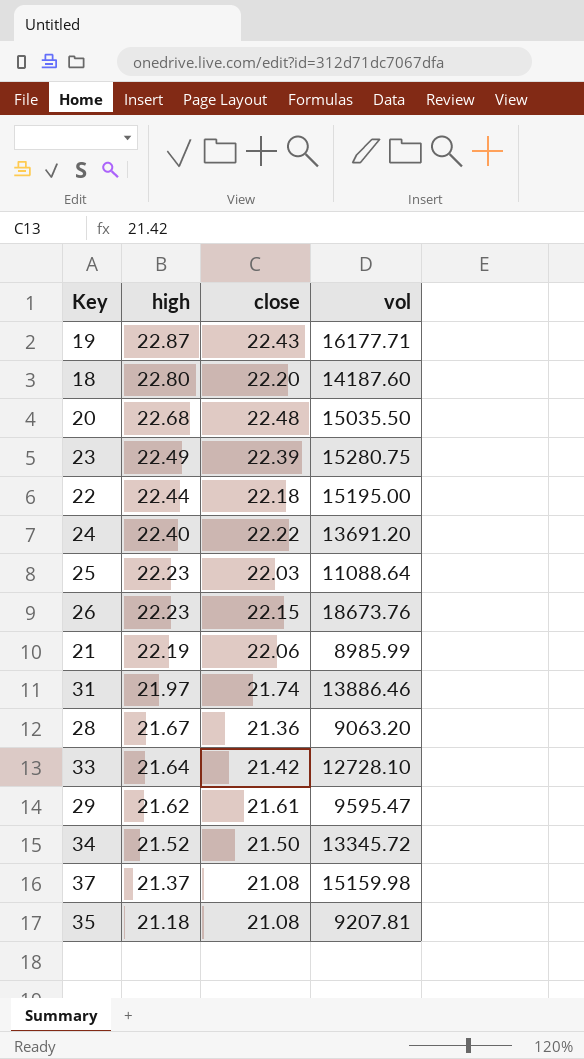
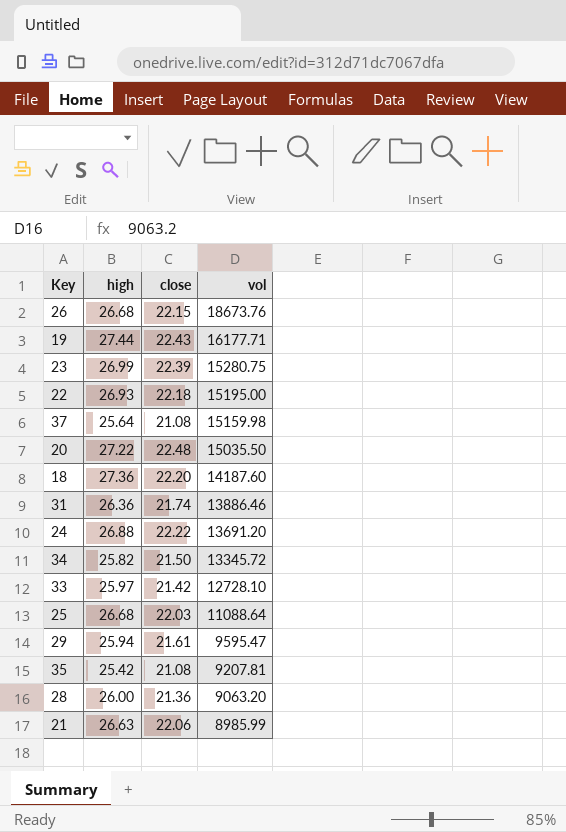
row order: high descending -> vol descending
26 | high: 22.23 -> 26.68
19 | high: 22.87 -> 27.44
23 | high: 22.49 -> 26.99
22 | high: 22.44 -> 26.93
37 | high: 21.37 -> 25.64
20 | high: 22.68 -> 27.22
18 | high: 22.80 -> 27.36
31 | high: 21.97 -> 26.36
24 | high: 22.40 -> 26.88
34 | high: 21.52 -> 25.82
33 | high: 21.64 -> 25.97
25 | high: 22.23 -> 26.68
29 | high: 21.62 -> 25.94
35 | high: 21.18 -> 25.42
28 | high: 21.67 -> 26.00
21 | high: 22.19 -> 26.63

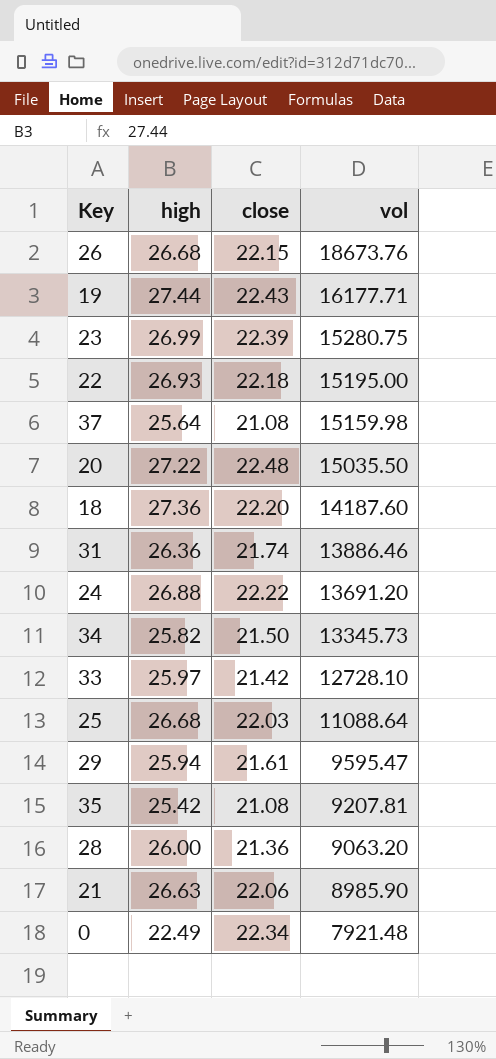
34 | vol: 13345.72 -> 13345.73
21 | vol: 8985.99 -> 8985.90
row 0: none -> 22.49 | 22.34 | 7921.48

